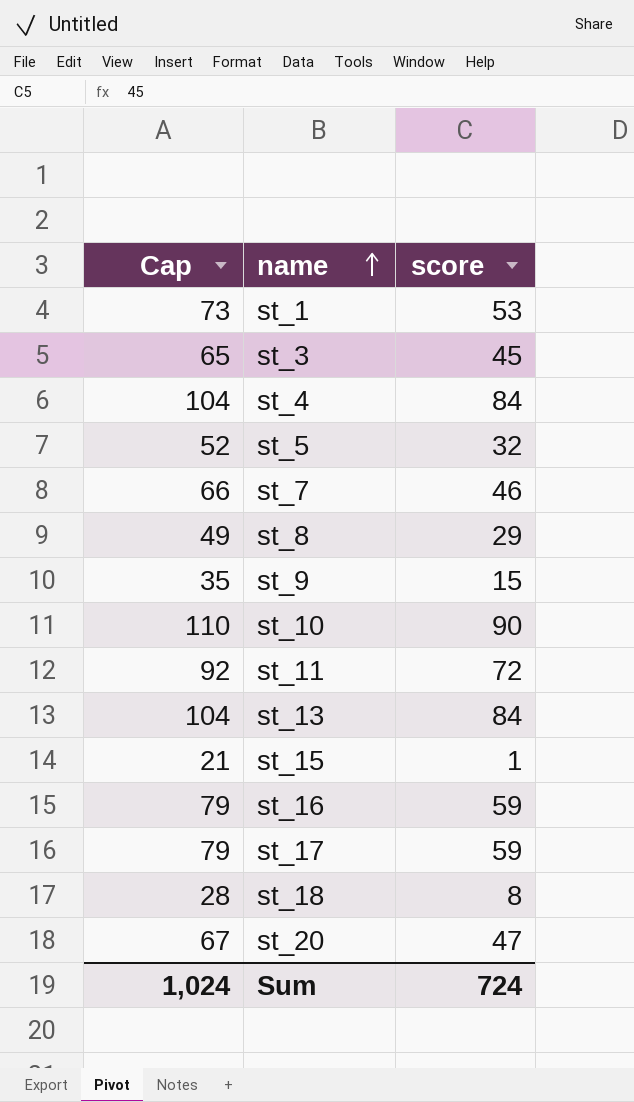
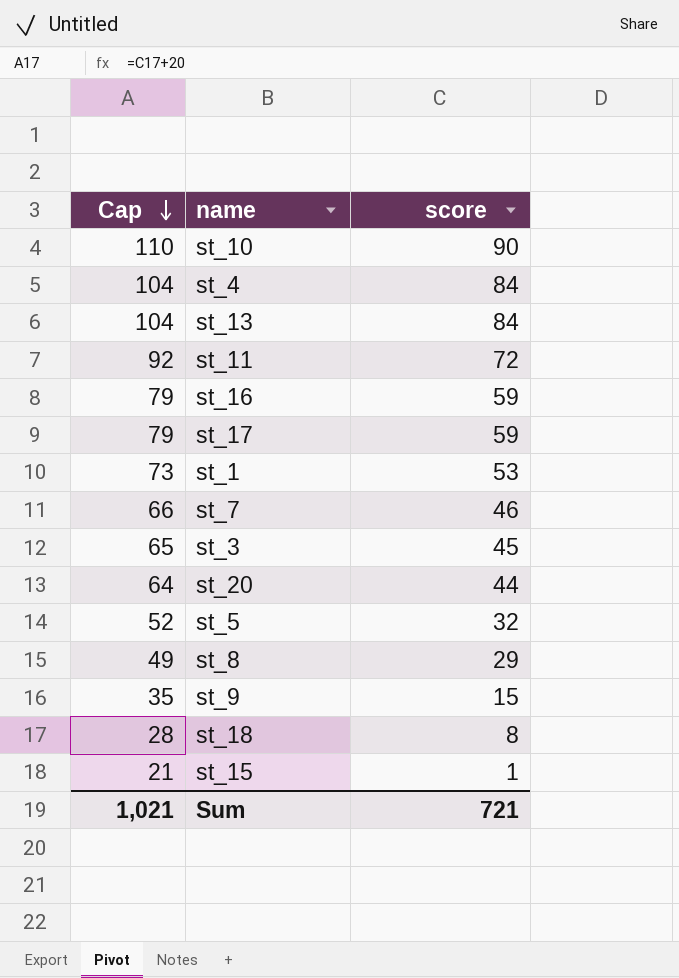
row order: name ascending -> Cap descending
st_20 | Cap: 67 -> 64
st_20 | score: 47 -> 44
Sum | Cap: 1,024 -> 1,021
Sum | score: 724 -> 721

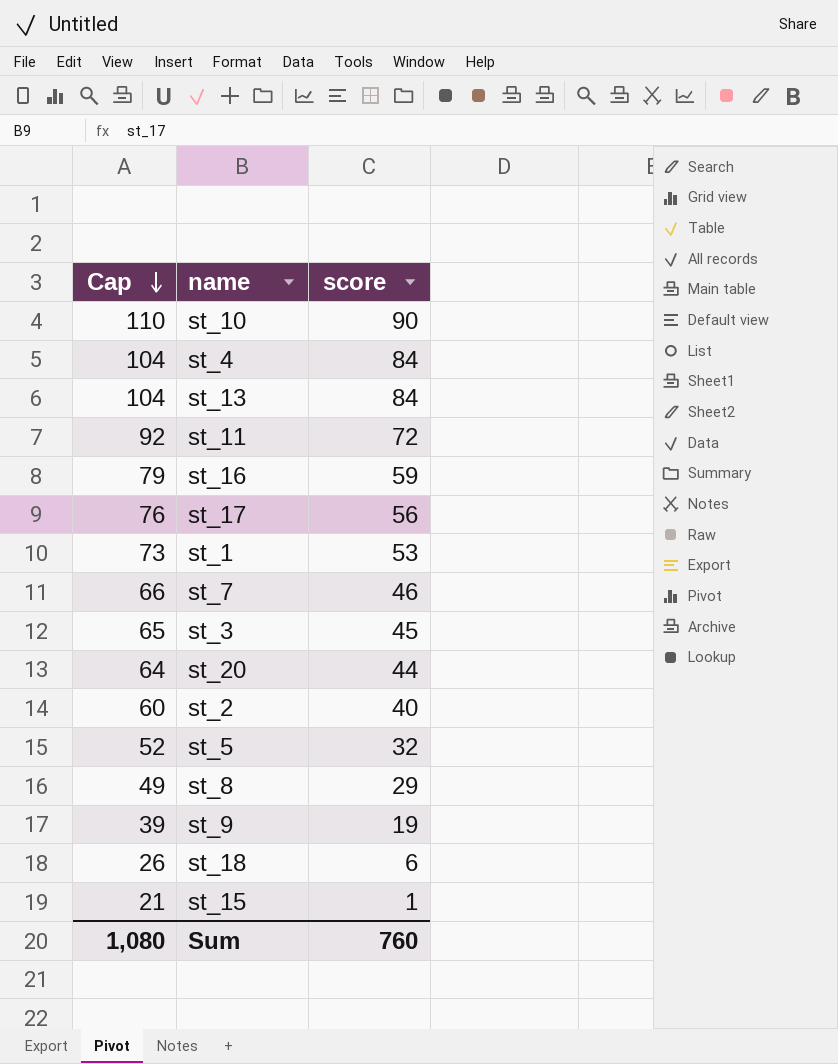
st_17 | Cap: 79 -> 76
st_17 | score: 59 -> 56
row st_2: none -> 60 | 40
st_9 | Cap: 35 -> 39
st_9 | score: 15 -> 19
st_18 | Cap: 28 -> 26
st_18 | score: 8 -> 6
Sum | Cap: 1,021 -> 1,080
Sum | score: 721 -> 760

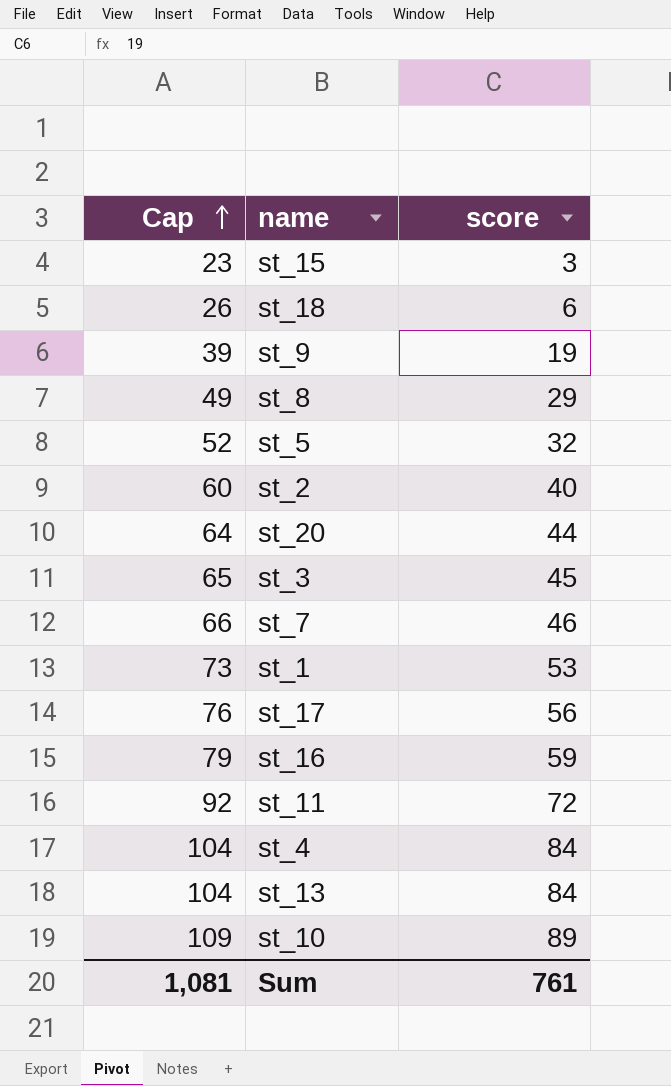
row order: Cap descending -> Cap ascending
st_15 | Cap: 21 -> 23
st_15 | score: 1 -> 3
st_10 | Cap: 110 -> 109
st_10 | score: 90 -> 89
Sum | Cap: 1,080 -> 1,081
Sum | score: 760 -> 761

